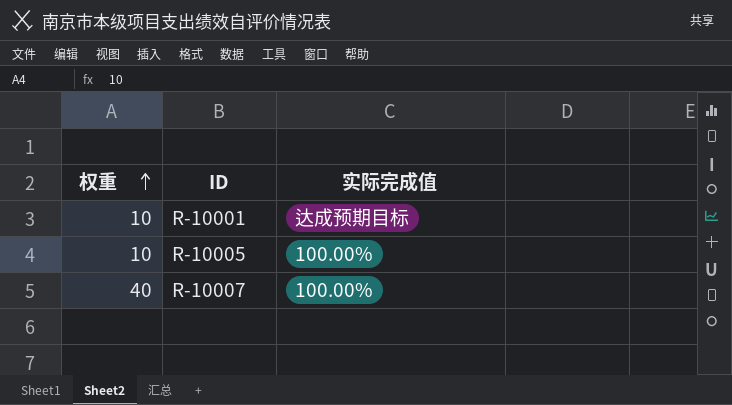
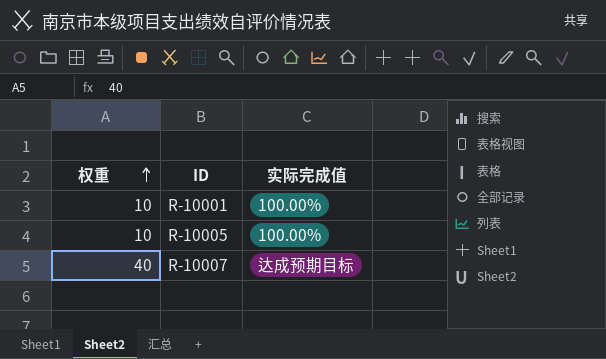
R-10001 | 实际完成值: 达成预期目标 -> 100.00%
R-10007 | 实际完成值: 100.00% -> 达成预期目标

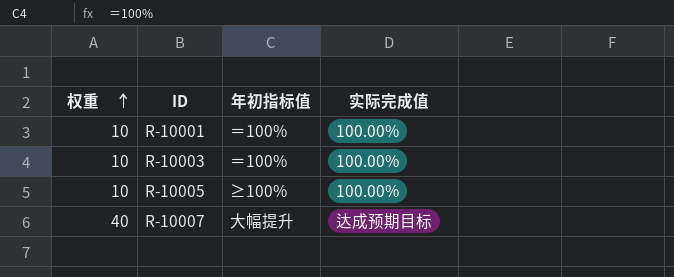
column 年初指标值 | position: none -> 3
row R-10003: none -> 10 | ＝100% | 100.00%

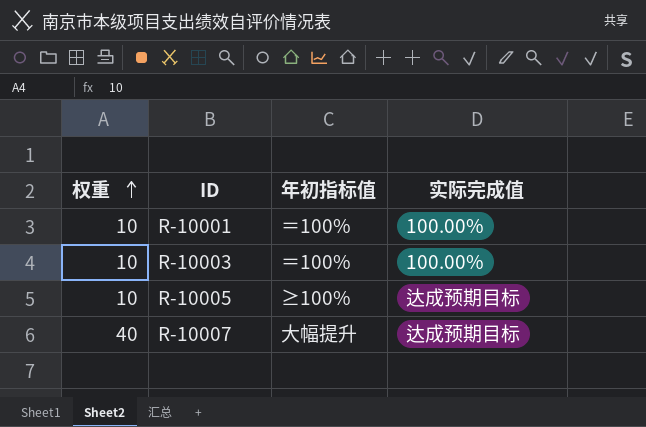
R-10005 | 实际完成值: 100.00% -> 达成预期目标

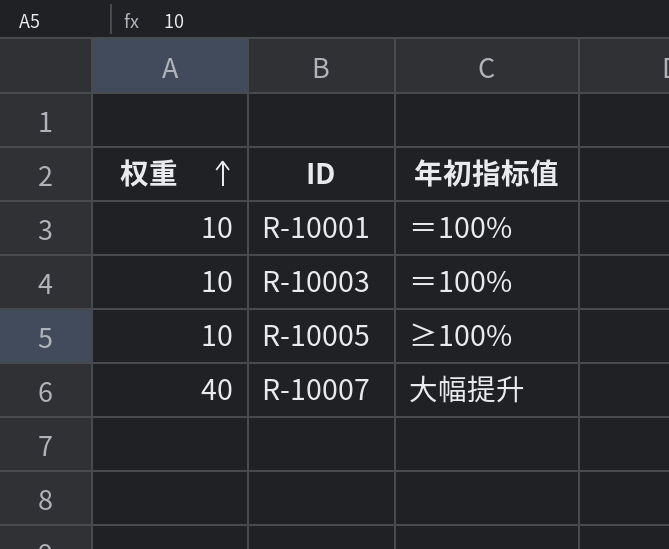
column 实际完成值 | position: 4 -> none

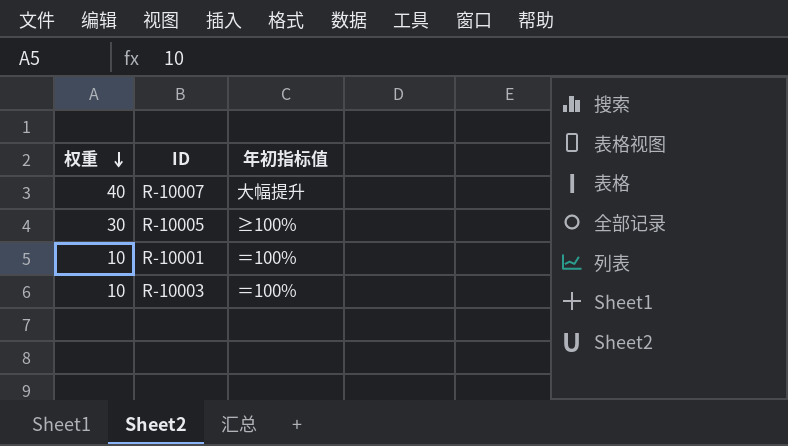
row order: 权重 ascending -> 权重 descending
R-10005 | 权重: 10 -> 30

